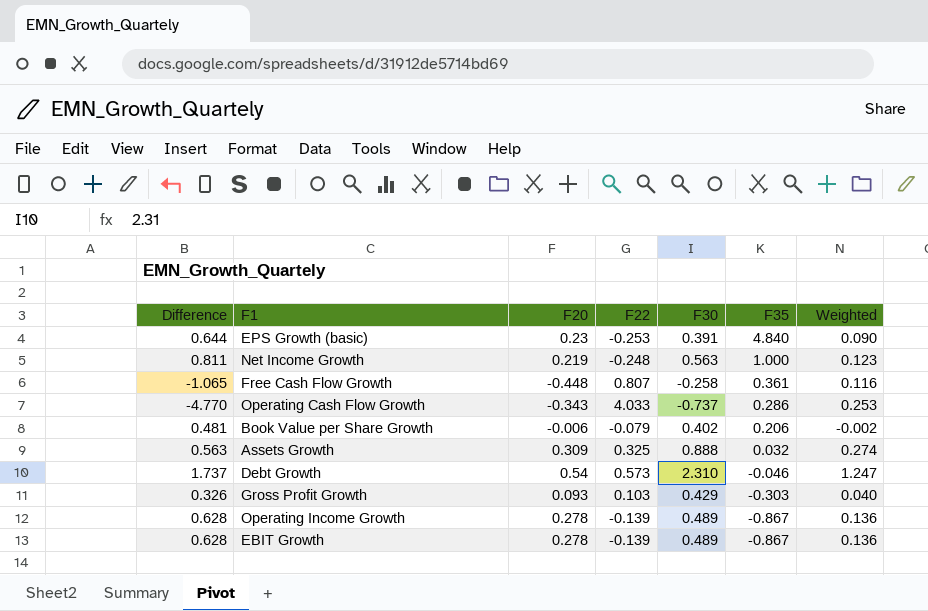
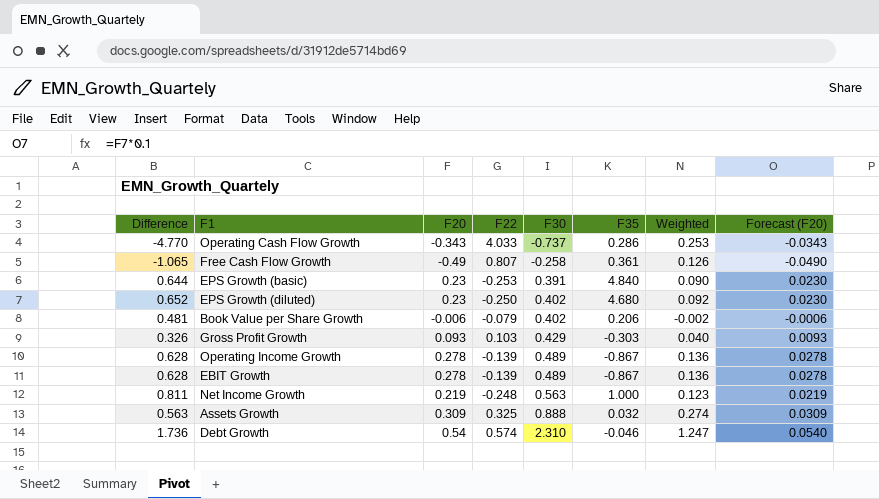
row order: F35 descending -> F30 ascending
column Forecast (F20) | formula: none -> [F20] * 0.1
Free Cash Flow Growth | F20: -0.448 -> -0.49
Free Cash Flow Growth | Weighted: 0.116 -> 0.126
row EPS Growth (diluted): none -> 0.652 | 0.23 | -0.250 | 0.402 | 4.680 | 0.092 | 0.0230
Debt Growth | Difference: 1.737 -> 1.736
Debt Growth | F22: 0.573 -> 0.574

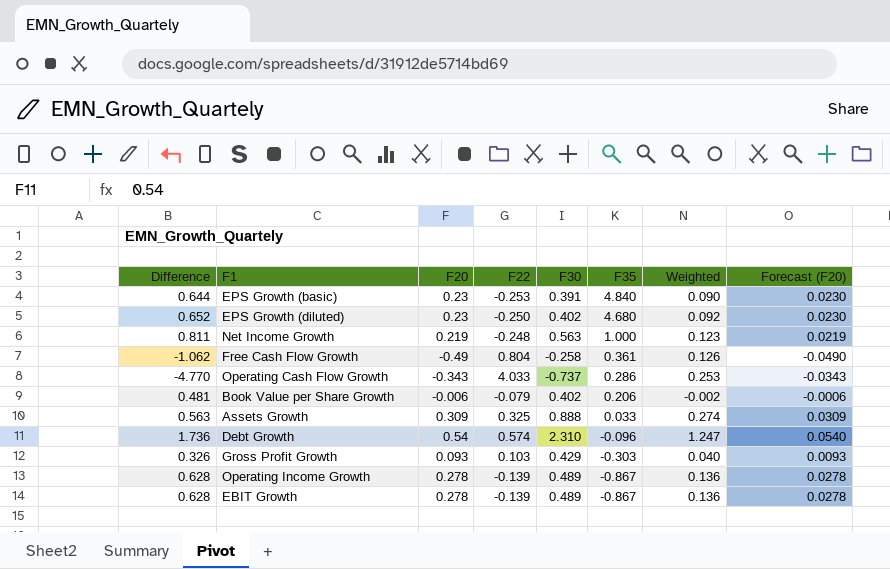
row order: F30 ascending -> F35 descending
Free Cash Flow Growth | Difference: -1.065 -> -1.062
Free Cash Flow Growth | F22: 0.807 -> 0.804
Assets Growth | F35: 0.032 -> 0.033
Debt Growth | F35: -0.046 -> -0.096

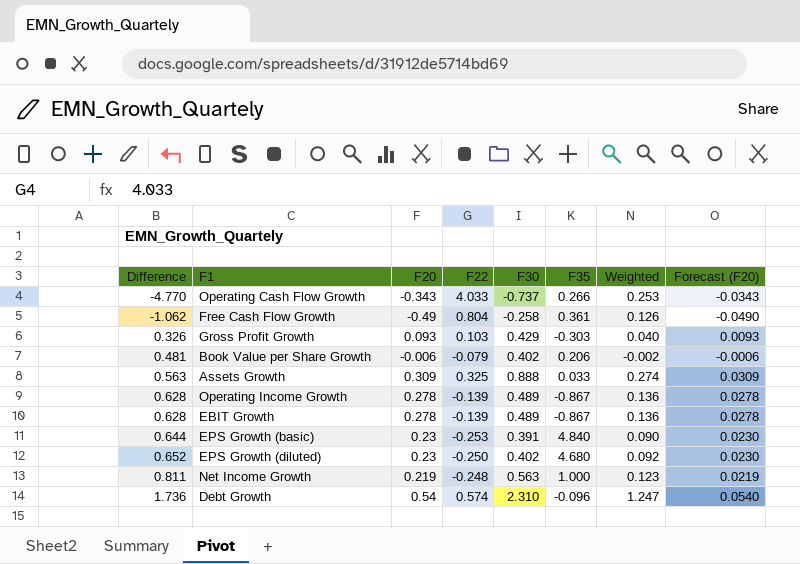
row order: F35 descending -> Difference ascending
Operating Cash Flow Growth | F35: 0.286 -> 0.266

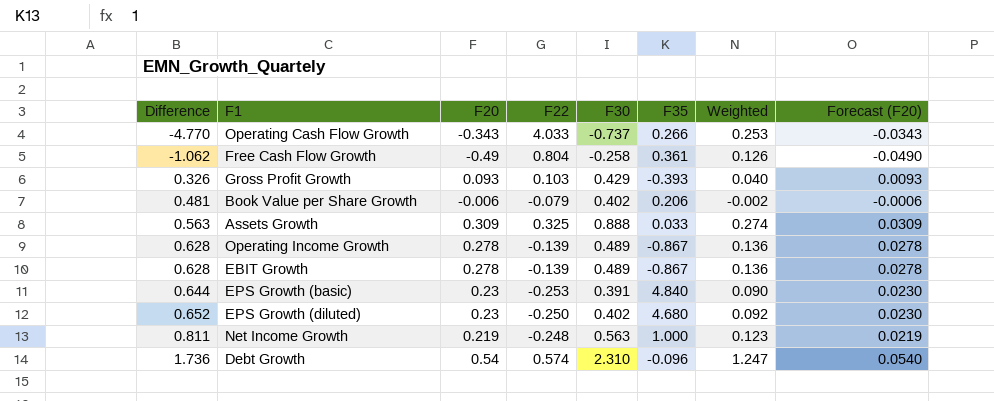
Gross Profit Growth | F35: -0.303 -> -0.393

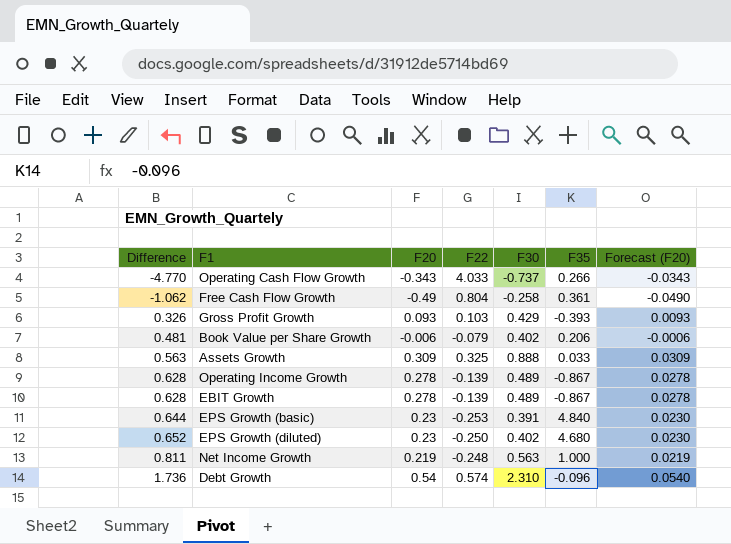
column Weighted | formula: [F20] * [F30] -> none

